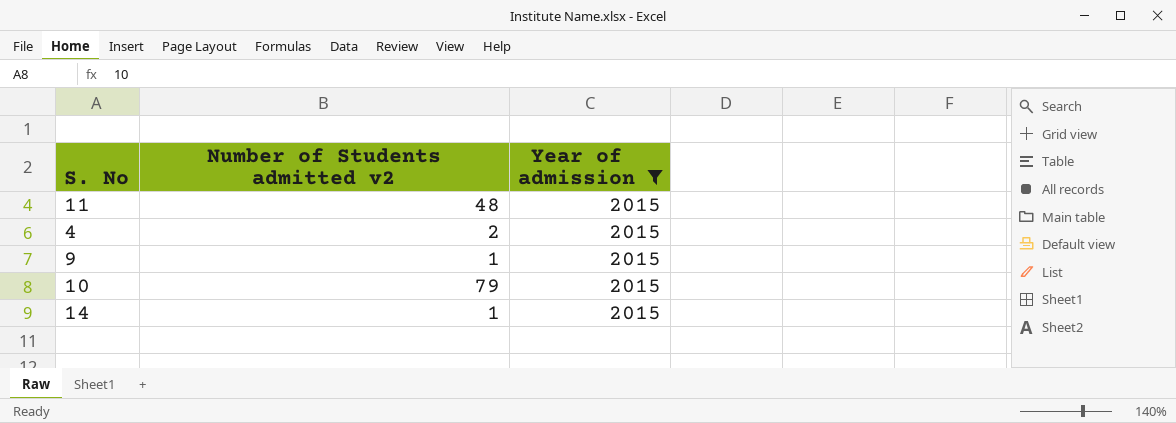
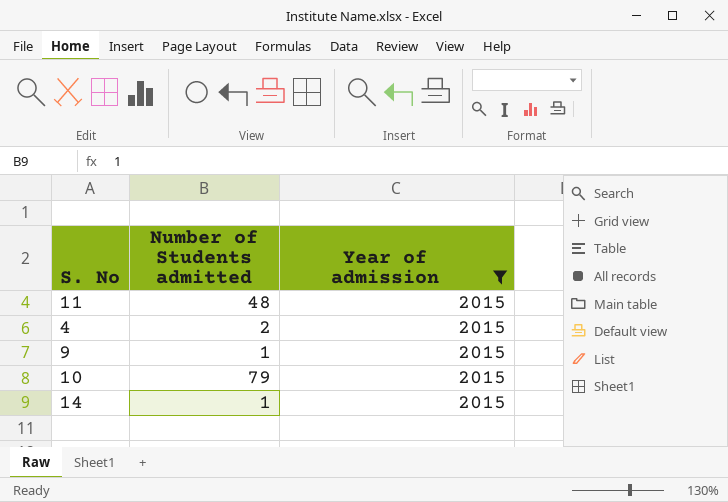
column name: Number of Students admitted v2 -> Number of Students admitted

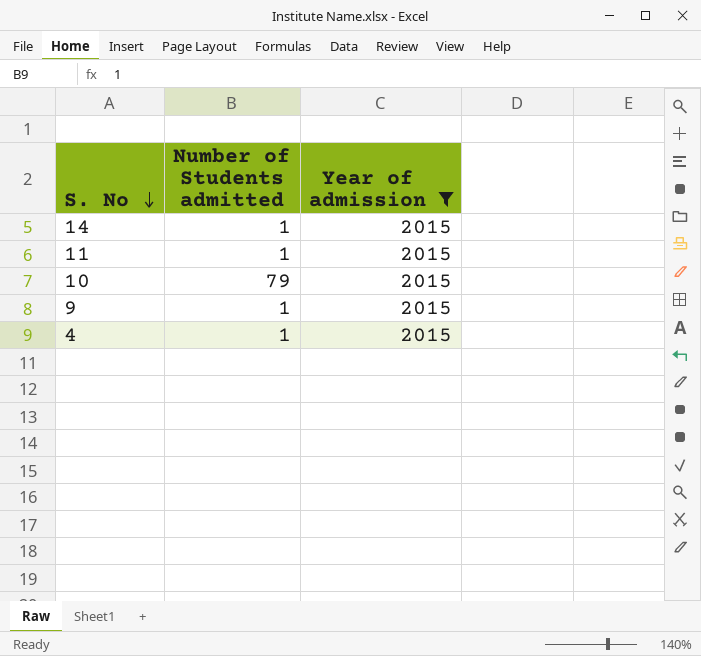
row order: none -> S. No descending
11 | Number of Students admitted: 48 -> 1
4 | Number of Students admitted: 2 -> 1

